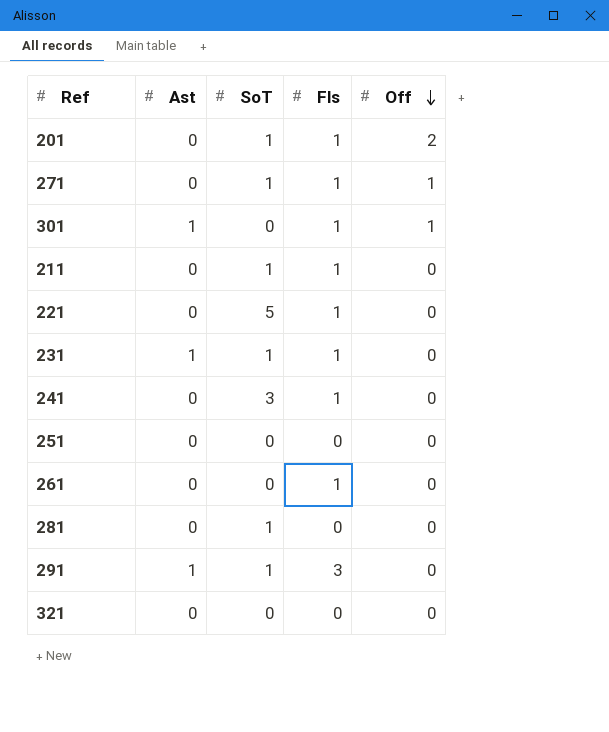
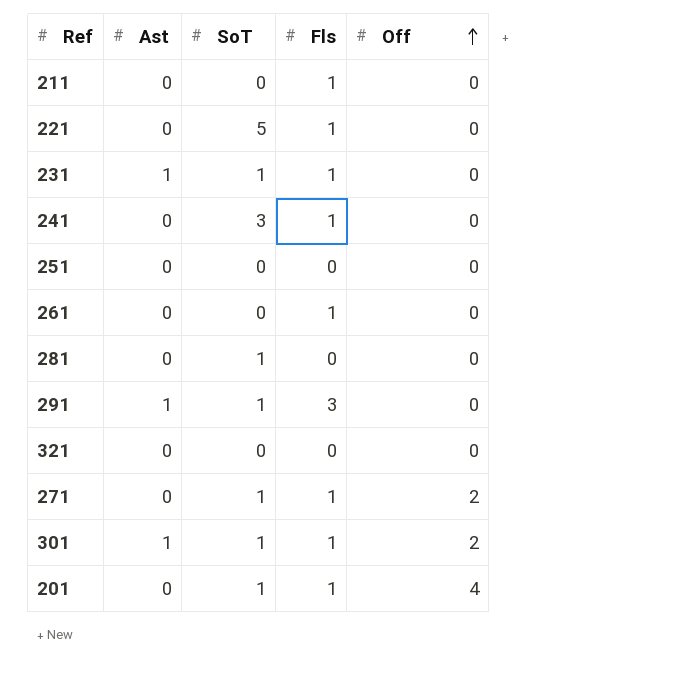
row order: Off descending -> Off ascending
211 | SoT: 1 -> 0
271 | Off: 1 -> 2
301 | SoT: 0 -> 1
301 | Off: 1 -> 2
201 | Off: 2 -> 4

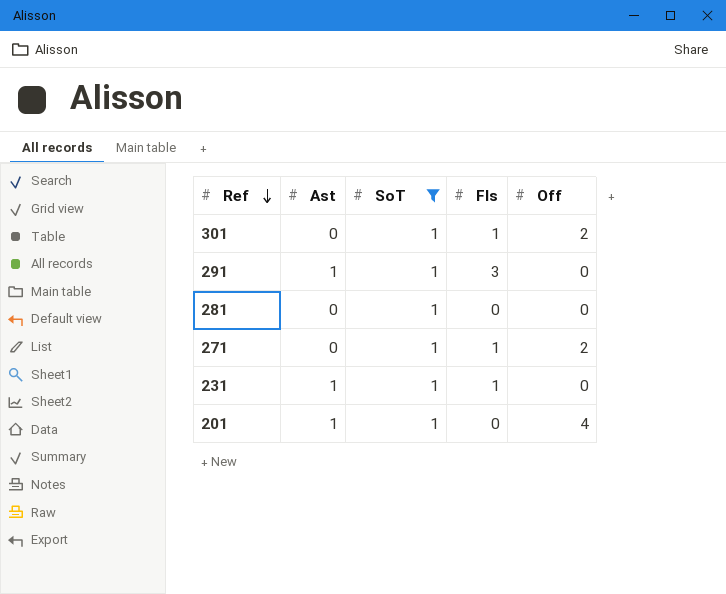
filter: none -> SoT = 1
row order: Off ascending -> Ref descending
301 | Ast: 1 -> 0
201 | Ast: 0 -> 1
201 | Fls: 1 -> 0

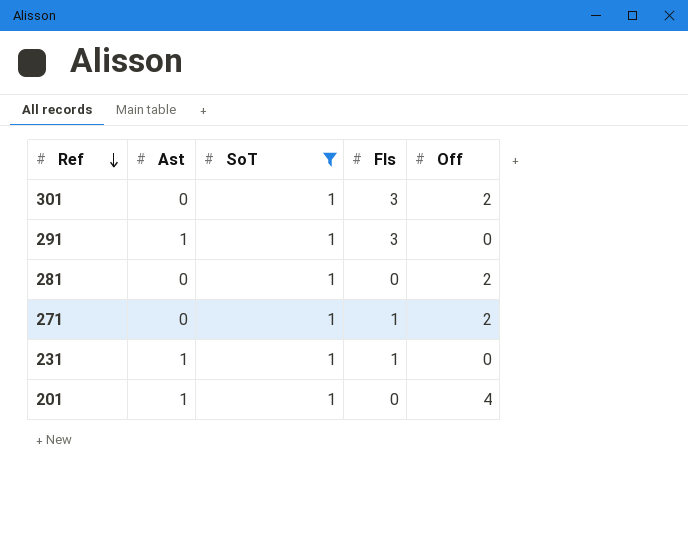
301 | Fls: 1 -> 3
281 | Off: 0 -> 2

